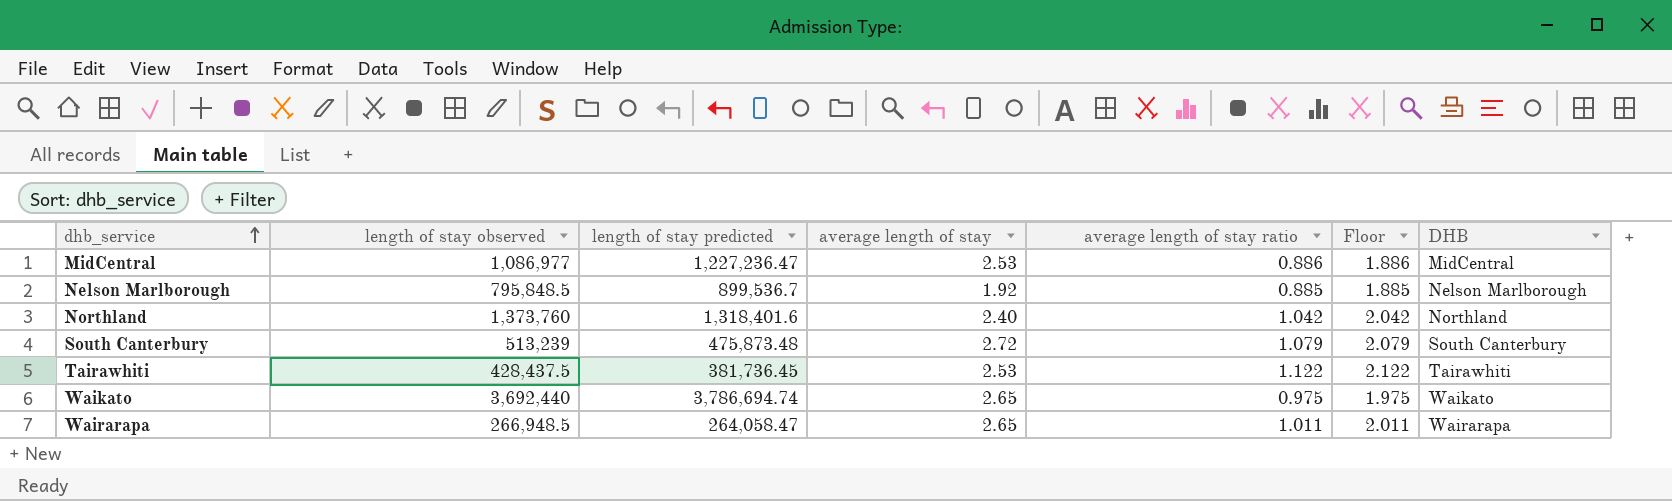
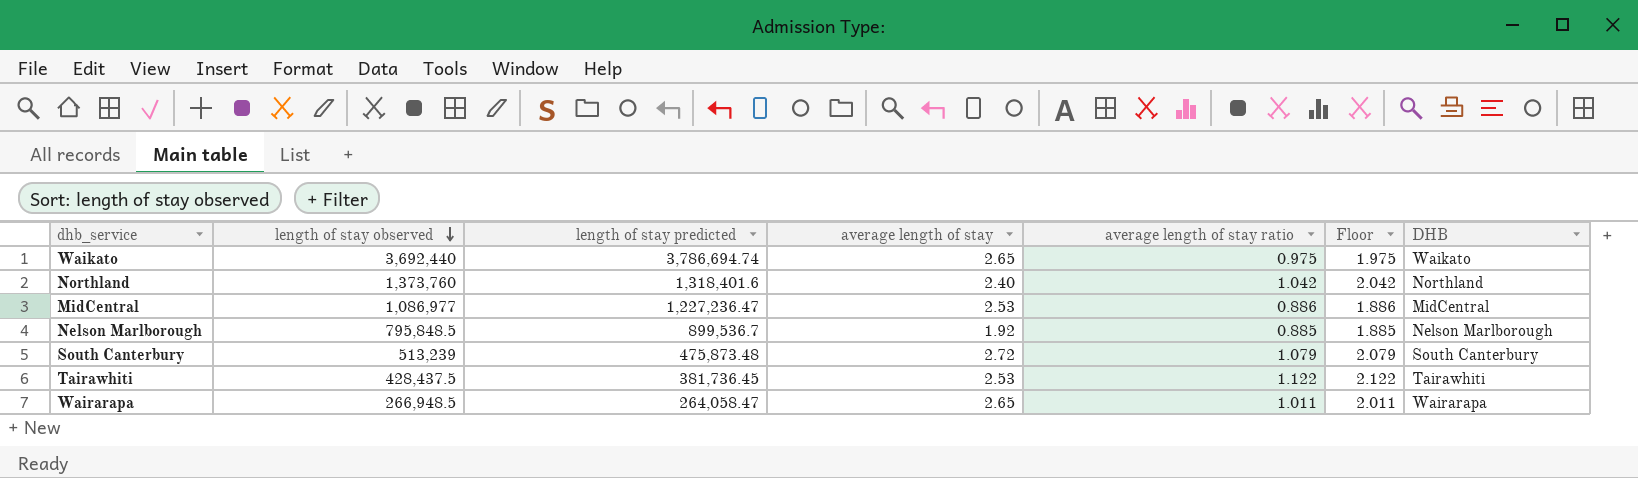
row order: dhb_service ascending -> length of stay observed descending

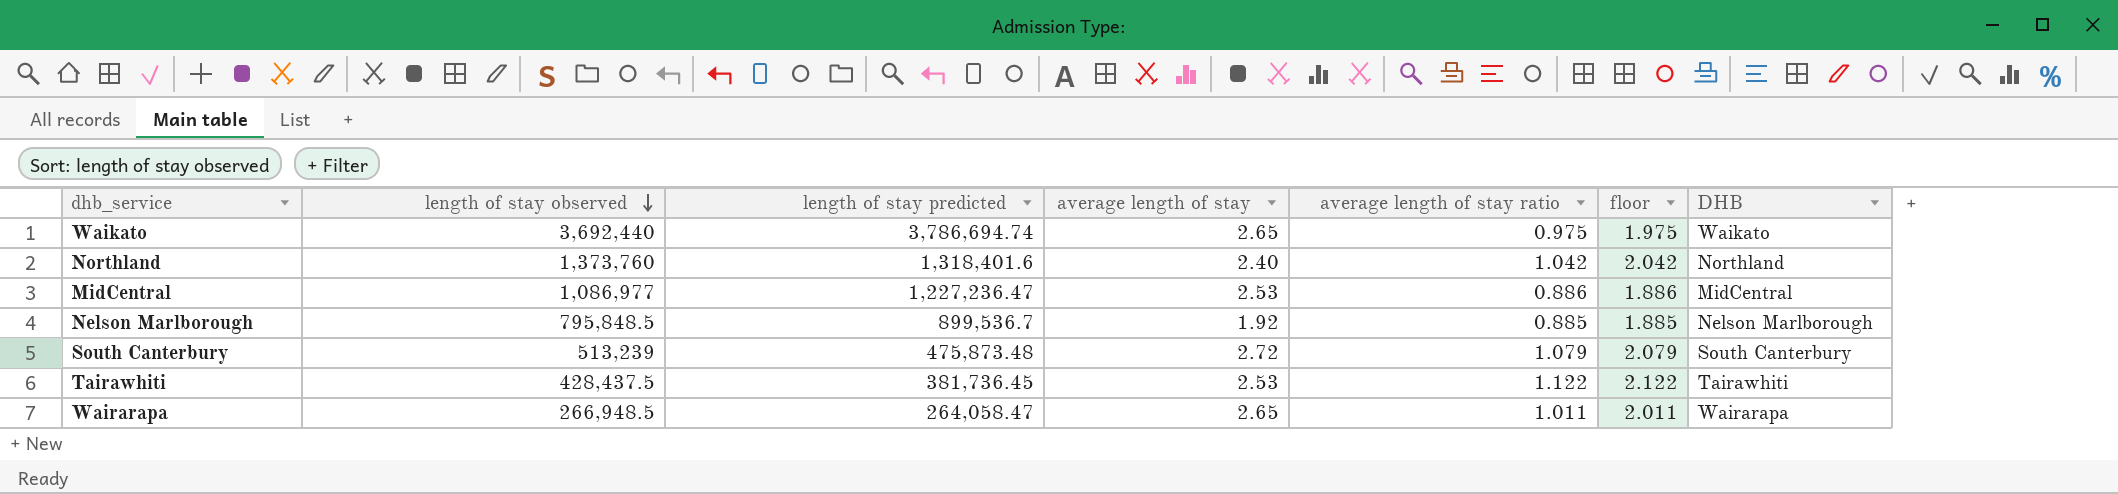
column name: Floor -> floor

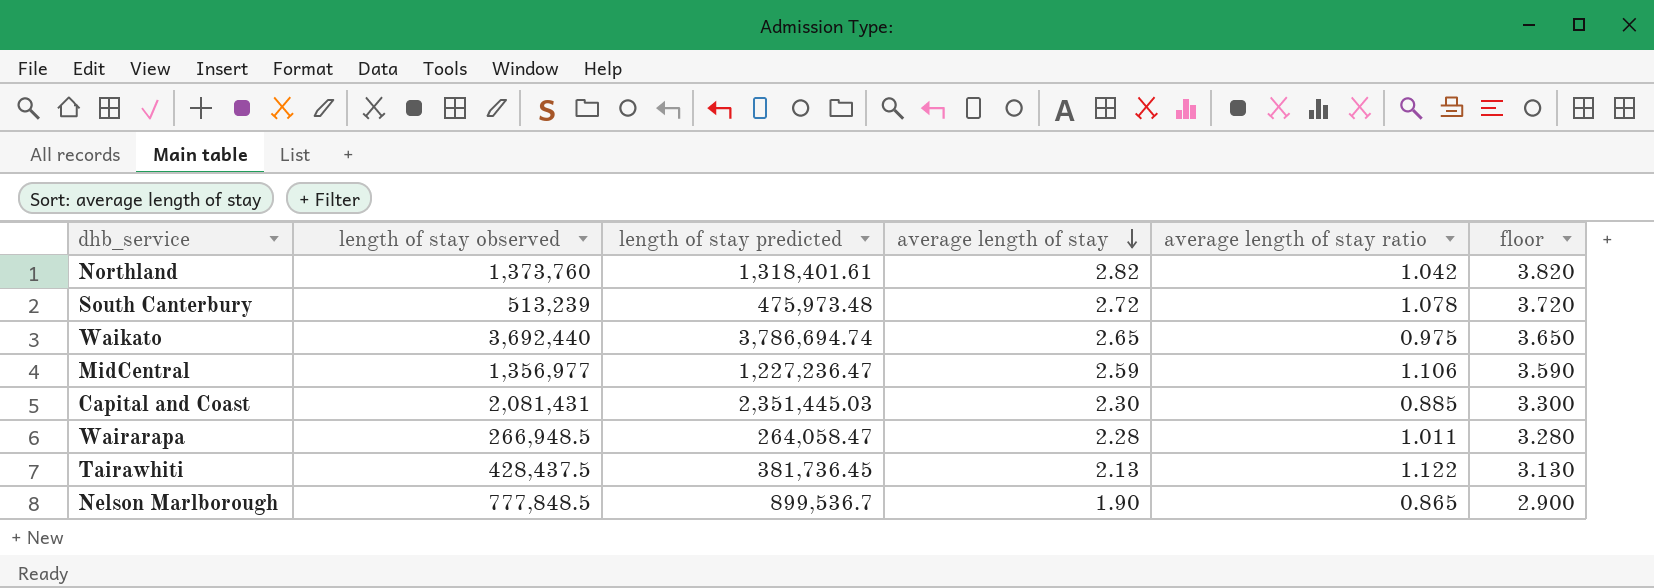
row order: length of stay observed descending -> average length of stay descending
column DHB | position: 7 -> none
column floor | formula: [average length of stay ratio] + 1 -> [average length of stay] + 1
Northland | length of stay predicted: 1,318,401.6 -> 1,318,401.61
Northland | average length of stay: 2.40 -> 2.82
South Canterbury | length of stay predicted: 475,873.48 -> 475,973.48
South Canterbury | average length of stay ratio: 1.079 -> 1.078
MidCentral | length of stay observed: 1,086,977 -> 1,356,977
MidCentral | average length of stay: 2.53 -> 2.59
MidCentral | average length of stay ratio: 0.886 -> 1.106
row Capital and Coast: none -> 2,081,431 | 2,351,445.03 | 2.30 | 0.885 | 3.300
Wairarapa | average length of stay: 2.65 -> 2.28
Tairawhiti | average length of stay: 2.53 -> 2.13
Nelson Marlborough | length of stay observed: 795,848.5 -> 777,848.5
Nelson Marlborough | average length of stay: 1.92 -> 1.90
Nelson Marlborough | average length of stay ratio: 0.885 -> 0.865

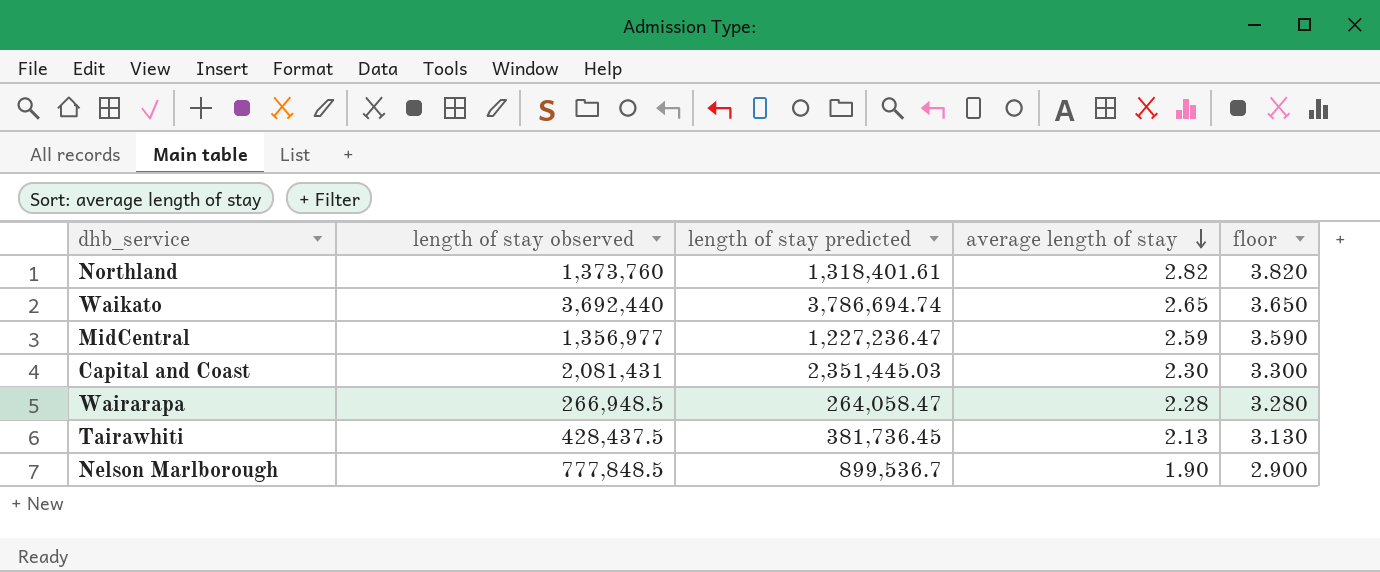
column average length of stay ratio | formula: [length of stay observed] / [length of stay predicted] -> none
row South Canterbury: 513,239 | 475,973.48 | 2.72 | 1.078 | 3.720 -> none

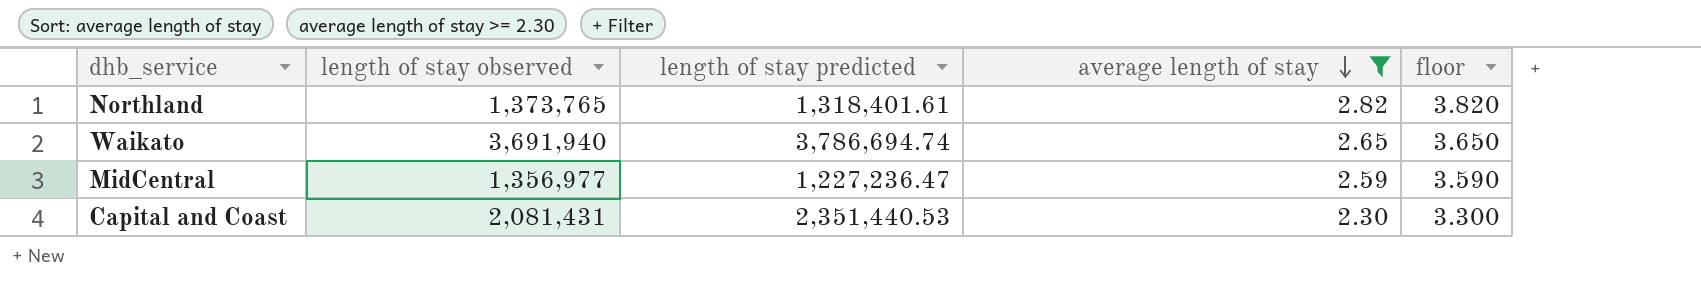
filter: none -> average length of stay >= 2.30
Northland | length of stay observed: 1,373,760 -> 1,373,765
Waikato | length of stay observed: 3,692,440 -> 3,691,940
Capital and Coast | length of stay predicted: 2,351,445.03 -> 2,351,440.53

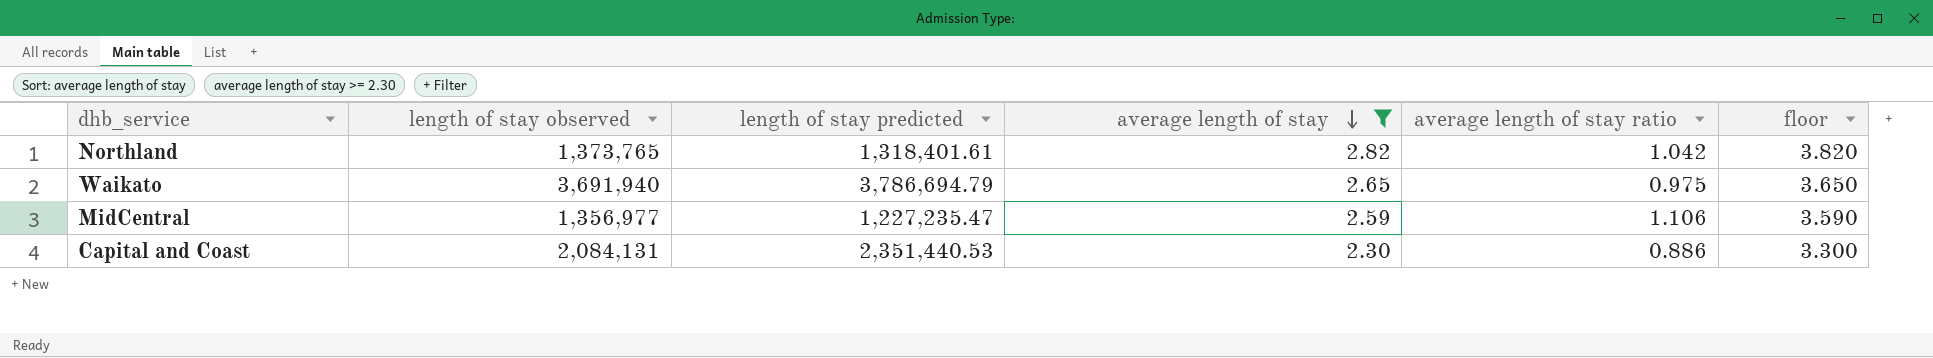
column average length of stay ratio | formula: none -> [length of stay observed] / [length of stay predicted]
Waikato | length of stay predicted: 3,786,694.74 -> 3,786,694.79
MidCentral | length of stay predicted: 1,227,236.47 -> 1,227,235.47
Capital and Coast | length of stay observed: 2,081,431 -> 2,084,131

